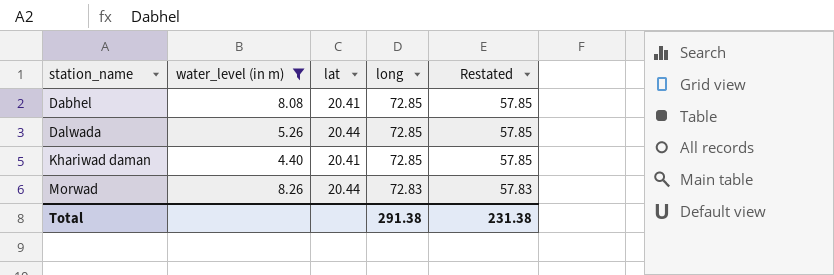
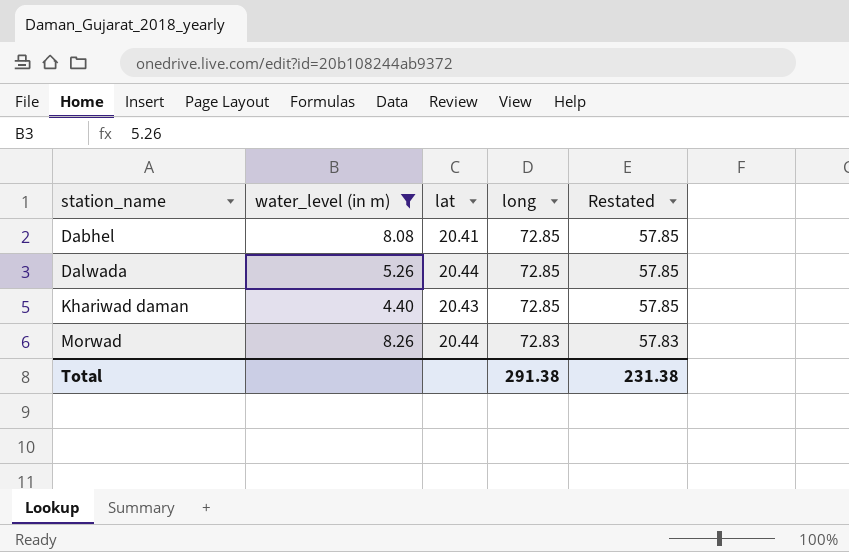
Khariwad daman | lat: 20.41 -> 20.43

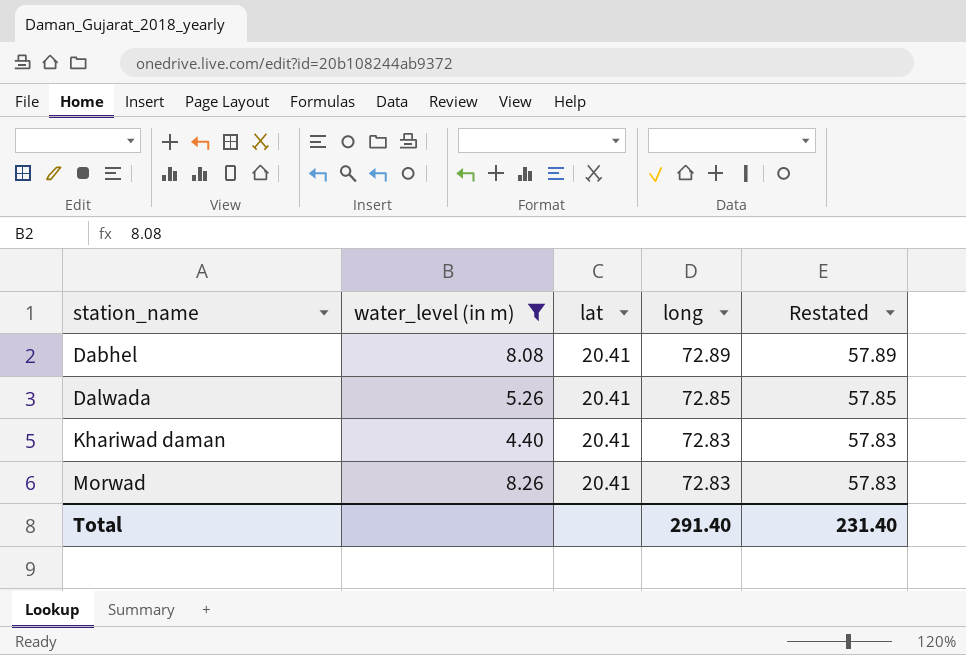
Dabhel | long: 72.85 -> 72.89
Dabhel | Restated: 57.85 -> 57.89
Dalwada | lat: 20.44 -> 20.41
Khariwad daman | lat: 20.43 -> 20.41
Khariwad daman | long: 72.85 -> 72.83
Khariwad daman | Restated: 57.85 -> 57.83
Morwad | lat: 20.44 -> 20.41
Total | long: 291.38 -> 291.40
Total | Restated: 231.38 -> 231.40

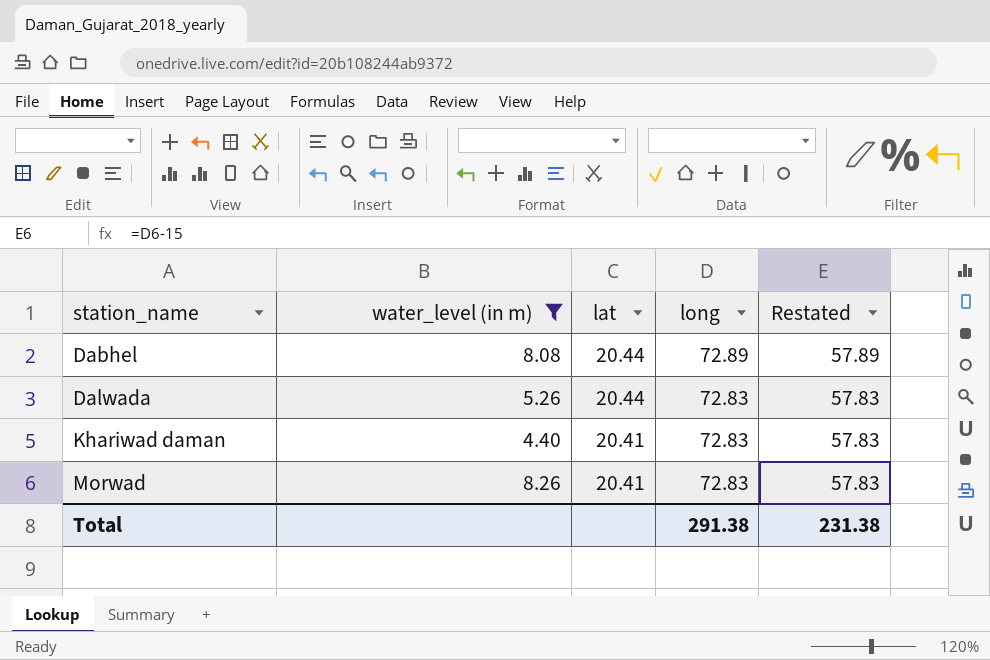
Dabhel | lat: 20.41 -> 20.44
Dalwada | lat: 20.41 -> 20.44
Dalwada | long: 72.85 -> 72.83
Dalwada | Restated: 57.85 -> 57.83
Total | long: 291.40 -> 291.38
Total | Restated: 231.40 -> 231.38

